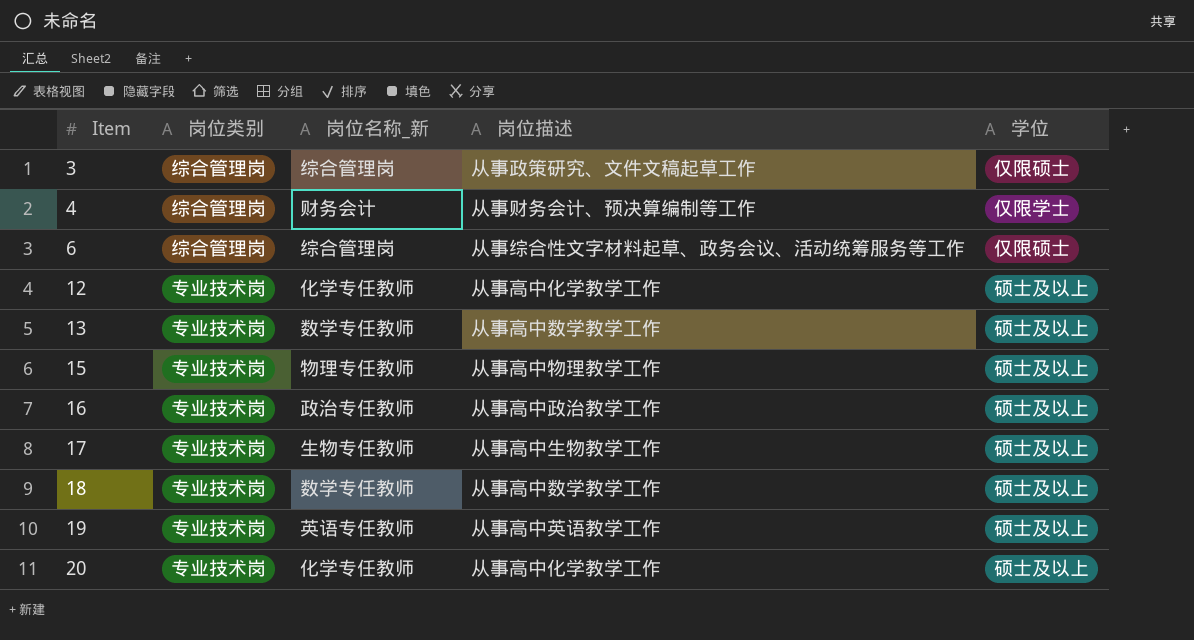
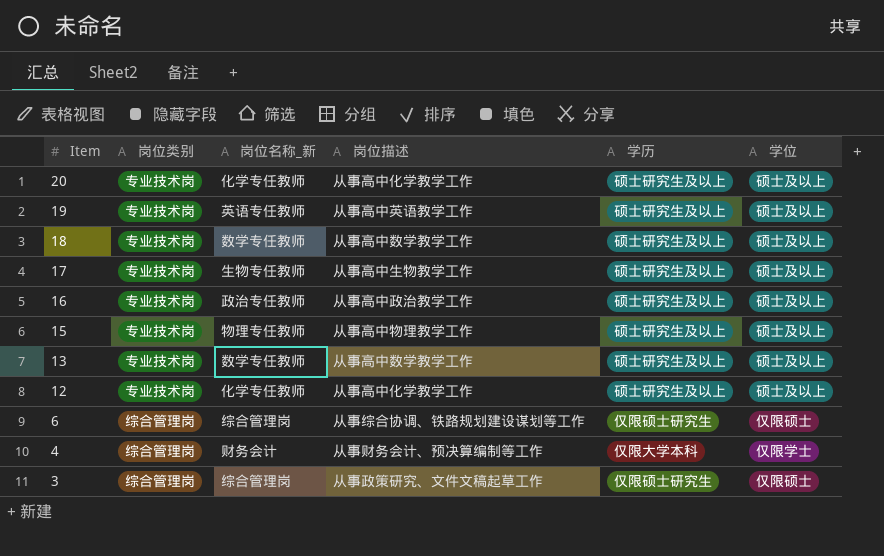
row order: Item ascending -> Item descending
column 学历 | position: none -> 5
6 | 岗位描述: 从事综合性文字材料起草、政务会议、活动统筹服务等工作 -> 从事综合协调、铁路规划建设谋划等工作

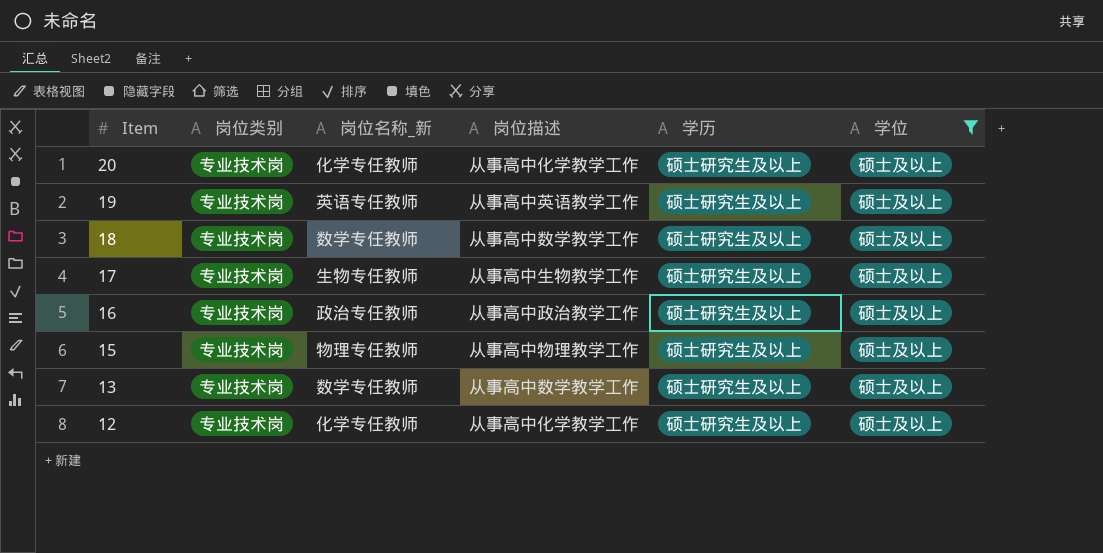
filter: none -> 学位 = 硕士及以上

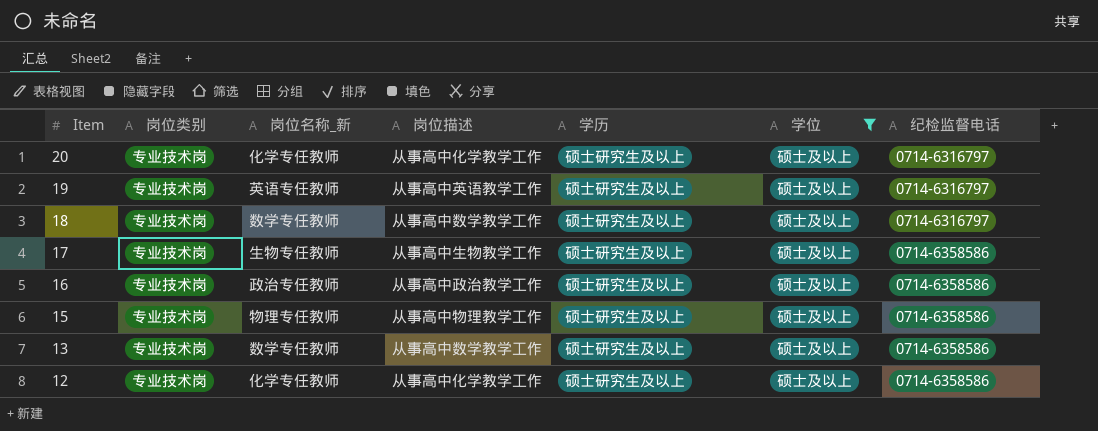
column 纪检监督电话 | position: none -> 7

